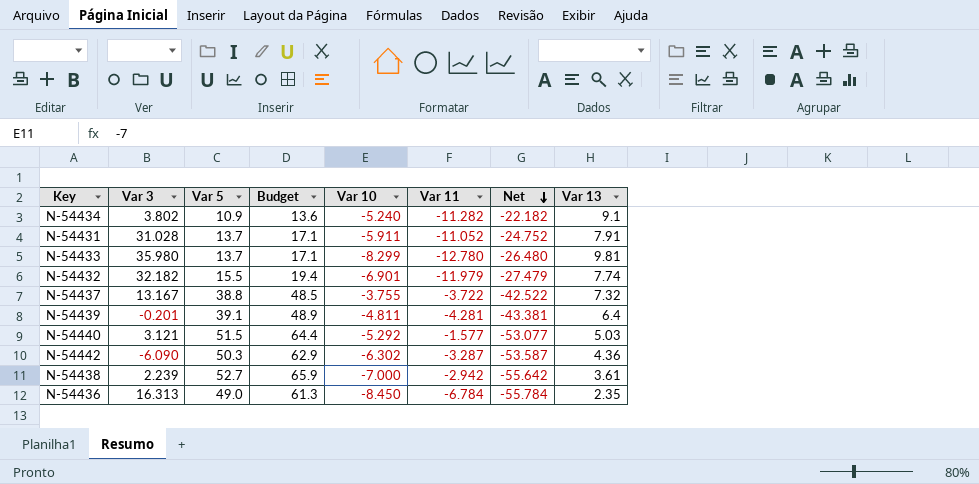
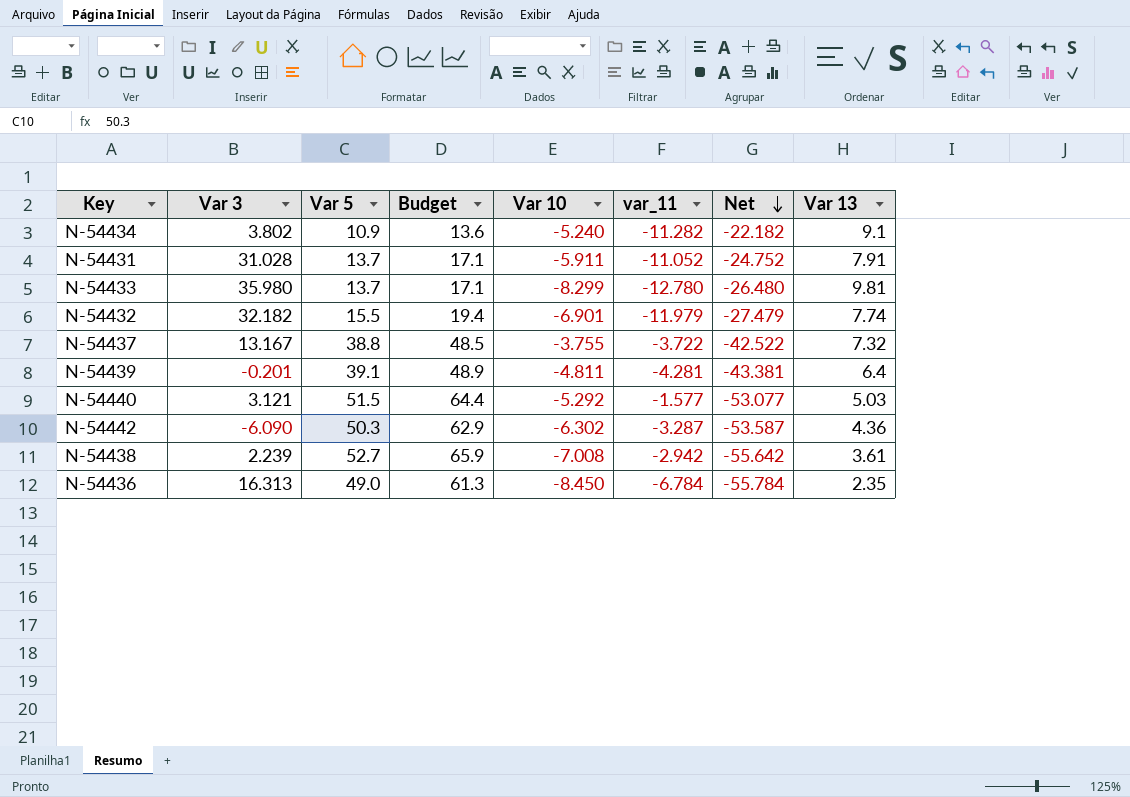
column name: Var 11 -> var_11
N-54438 | Var 10: -7.000 -> -7.008

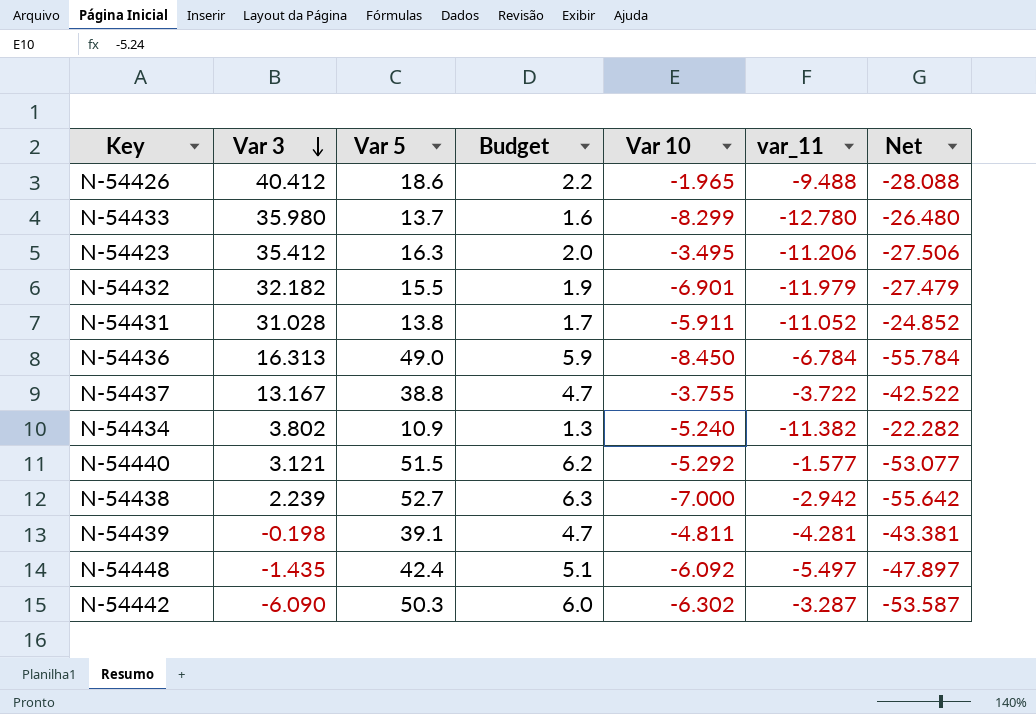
row order: Net descending -> Var 3 descending
column Var 13 | position: 8 -> none
column Budget | formula: [Var 5] * 1.25 -> [Var 5] * 0.12
row N-54426: none -> 40.412 | 18.6 | 2.2 | -1.965 | -9.488 | -28.088
row N-54423: none -> 35.412 | 16.3 | 2.0 | -3.495 | -11.206 | -27.506
N-54431 | Var 5: 13.7 -> 13.8
N-54431 | Net: -24.752 -> -24.852
N-54434 | var_11: -11.282 -> -11.382
N-54434 | Net: -22.182 -> -22.282
N-54438 | Var 10: -7.008 -> -7.000
N-54439 | Var 3: -0.201 -> -0.198
row N-54448: none -> -1.435 | 42.4 | 5.1 | -6.092 | -5.497 | -47.897

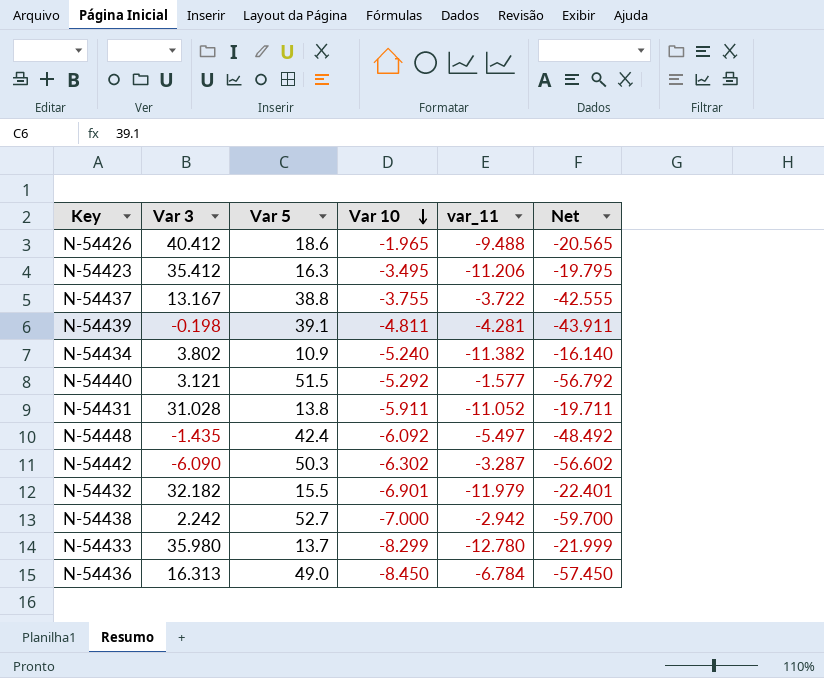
row order: Var 3 descending -> Var 10 descending
column Budget | formula: [Var 5] * 0.12 -> none
column Net | formula: [var_11] - [Var 5] -> [Var 10] - [Var 5]
N-54438 | Var 3: 2.239 -> 2.242

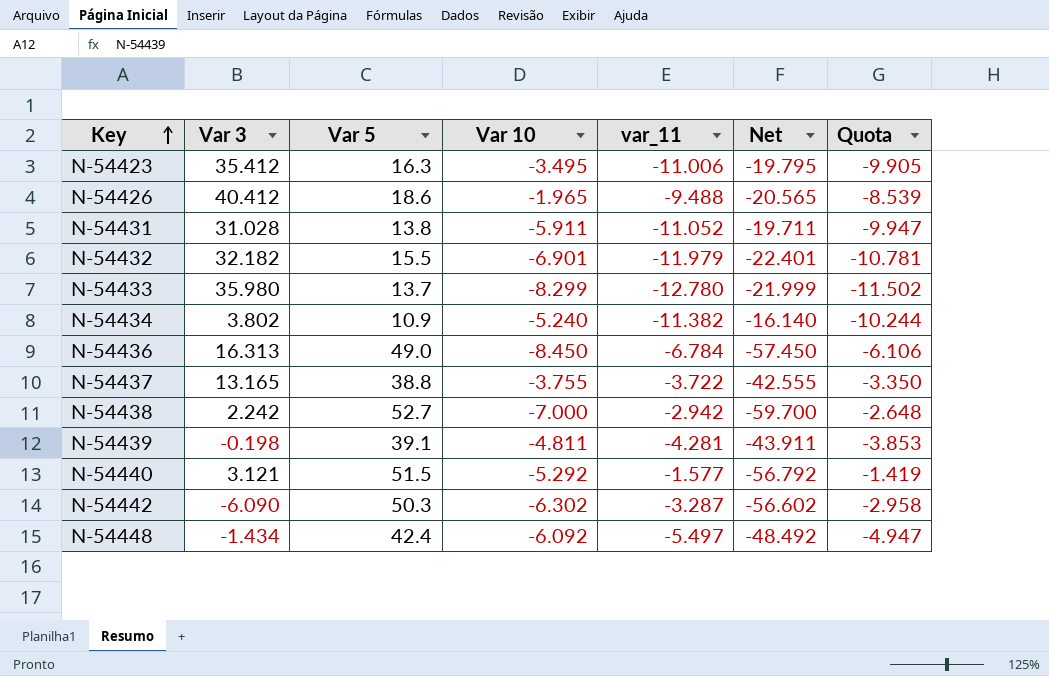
row order: Var 10 descending -> Key ascending
column Quota | formula: none -> [var_11] * 0.9
N-54423 | var_11: -11.206 -> -11.006
N-54437 | Var 3: 13.167 -> 13.165
N-54448 | Var 3: -1.435 -> -1.434

